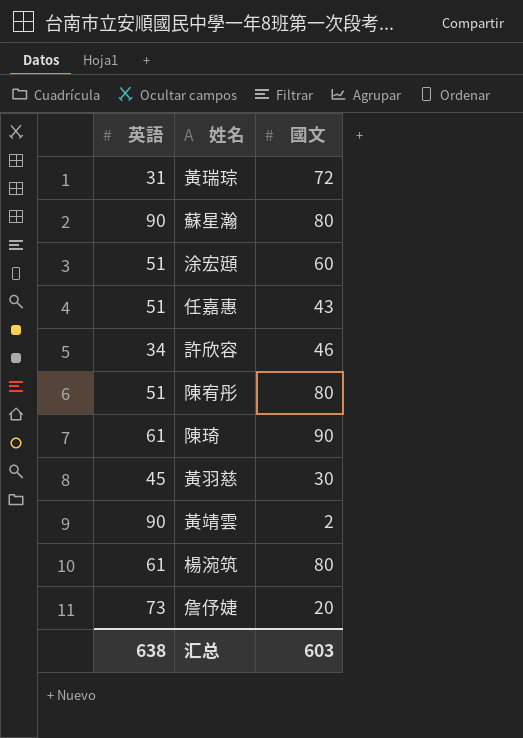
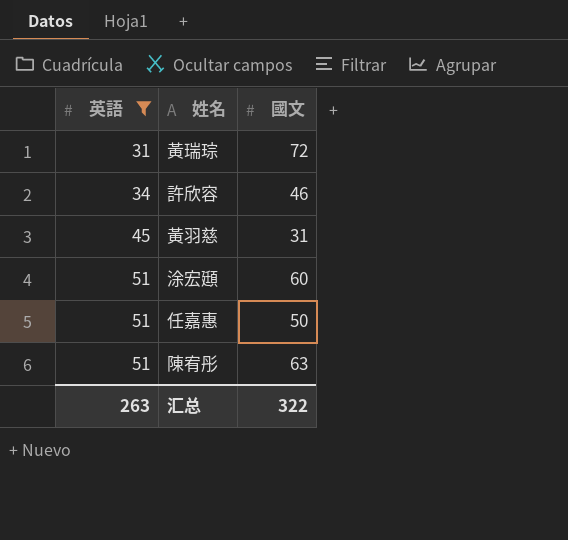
filter: none -> 英語 <= 51
row order: none -> 英語 ascending
黃羽慈 | 國文: 30 -> 31
任嘉惠 | 國文: 43 -> 50
陳宥彤 | 國文: 80 -> 63
汇总 | 英語: 638 -> 263
汇总 | 國文: 603 -> 322

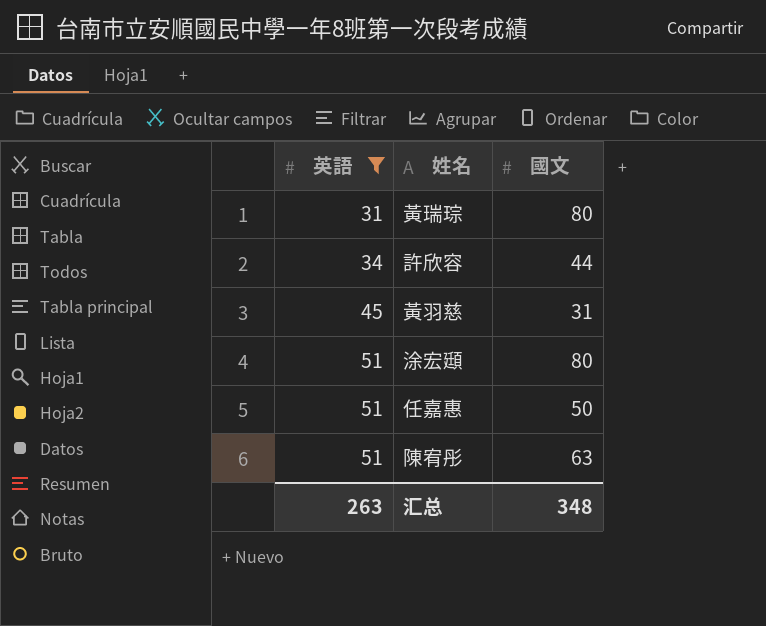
黃瑞琮 | 國文: 72 -> 80
許欣容 | 國文: 46 -> 44
涂宏頲 | 國文: 60 -> 80
汇总 | 國文: 322 -> 348

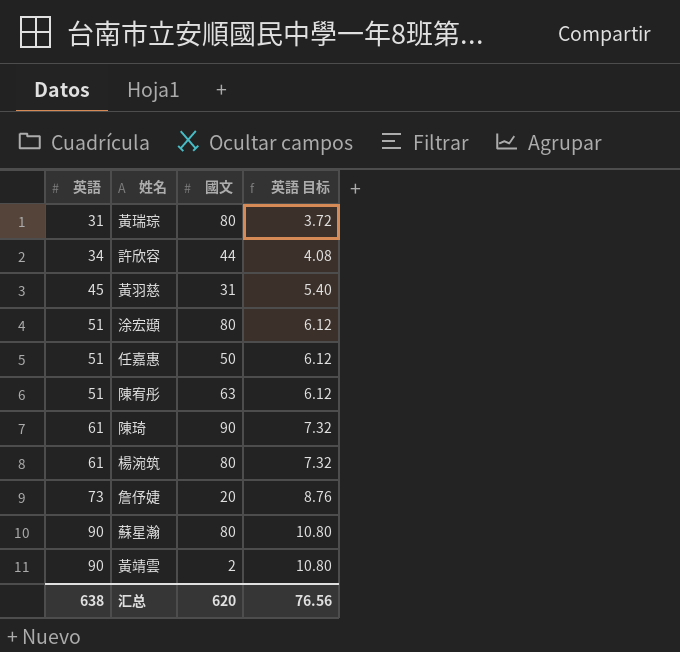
filter: 英語 <= 51 -> none
column 英語 目标 | formula: none -> [英語] * 0.12
汇总 | 英語: 263 -> 638
汇总 | 國文: 348 -> 620

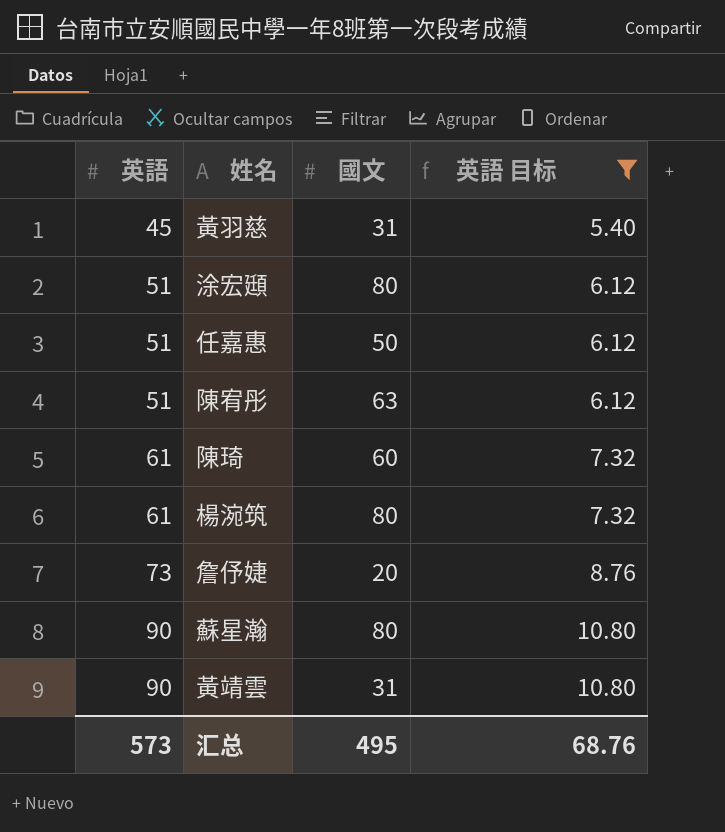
filter: none -> 英語 目标 >= 5.40
陳琦 | 國文: 90 -> 60
黃靖雲 | 國文: 2 -> 31
汇总 | 英語: 638 -> 573
汇总 | 國文: 620 -> 495
汇总 | 英語 目标: 76.56 -> 68.76

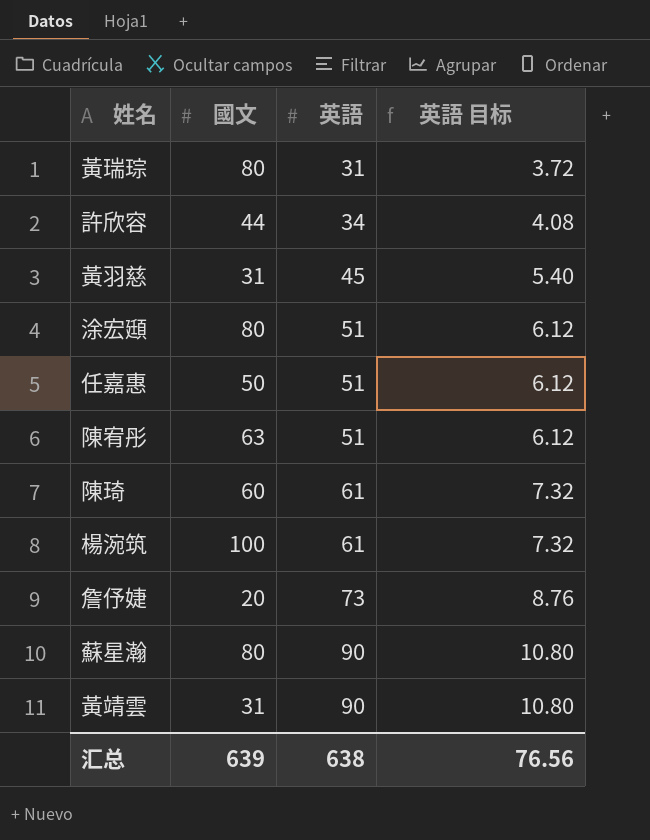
filter: 英語 目标 >= 5.40 -> none
column 英語 | position: 1 -> 3
楊涴筑 | 國文: 80 -> 100
汇总 | 國文: 495 -> 639
汇总 | 英語: 573 -> 638
汇总 | 英語 目标: 68.76 -> 76.56

